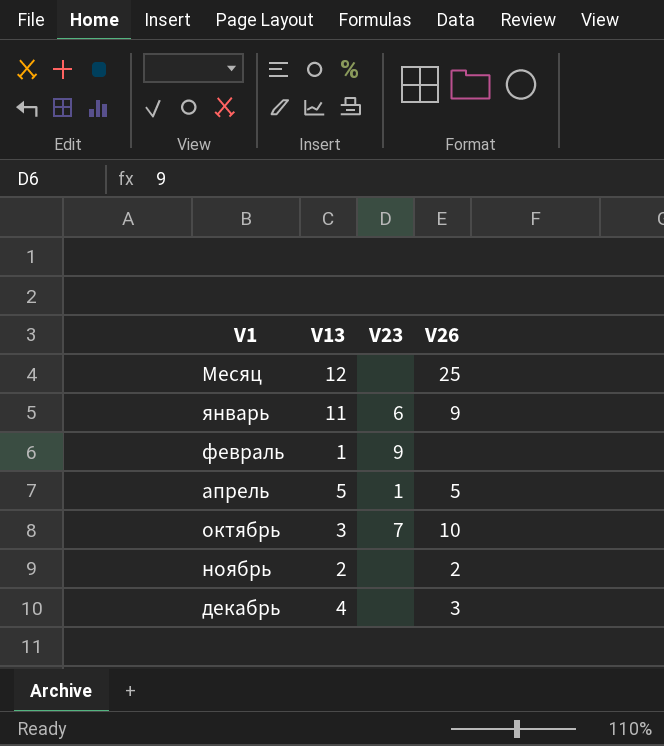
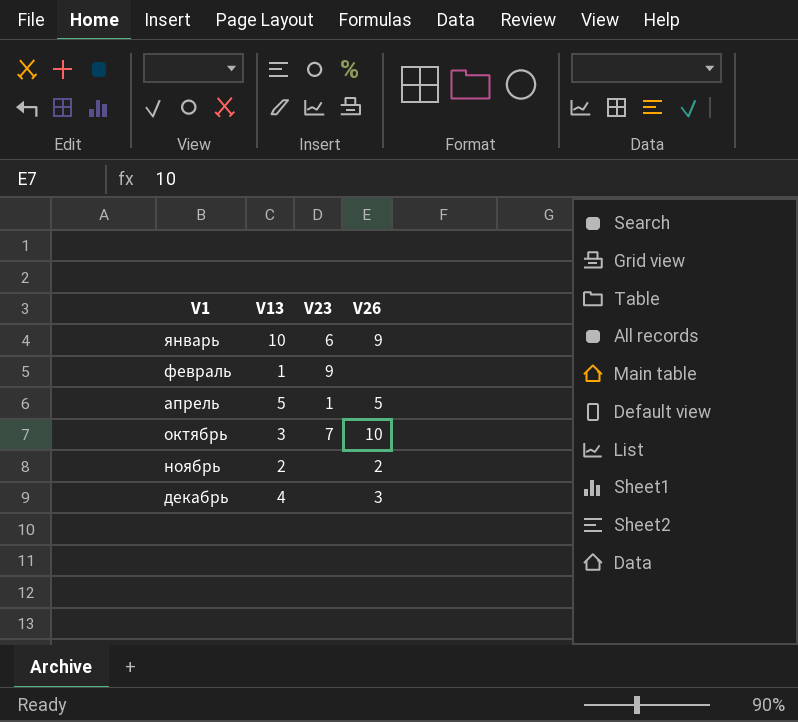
row Месяц: 12 | none | 25 -> none
январь | V13: 11 -> 10

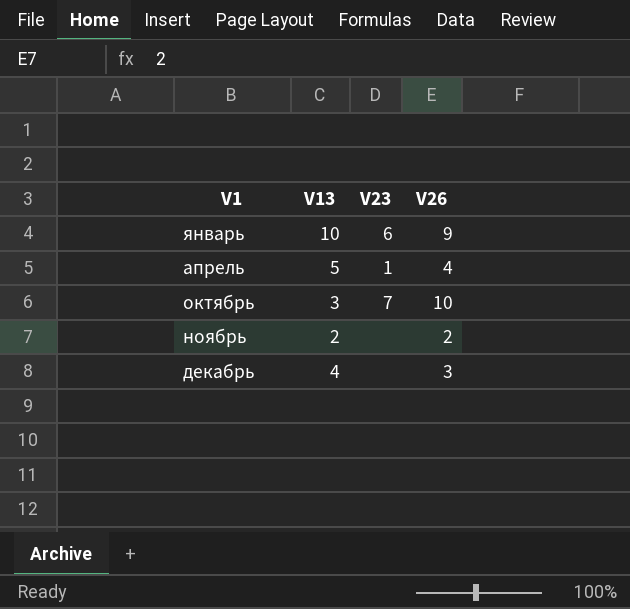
row февраль: 1 | 9 | none -> none
апрель | V26: 5 -> 4

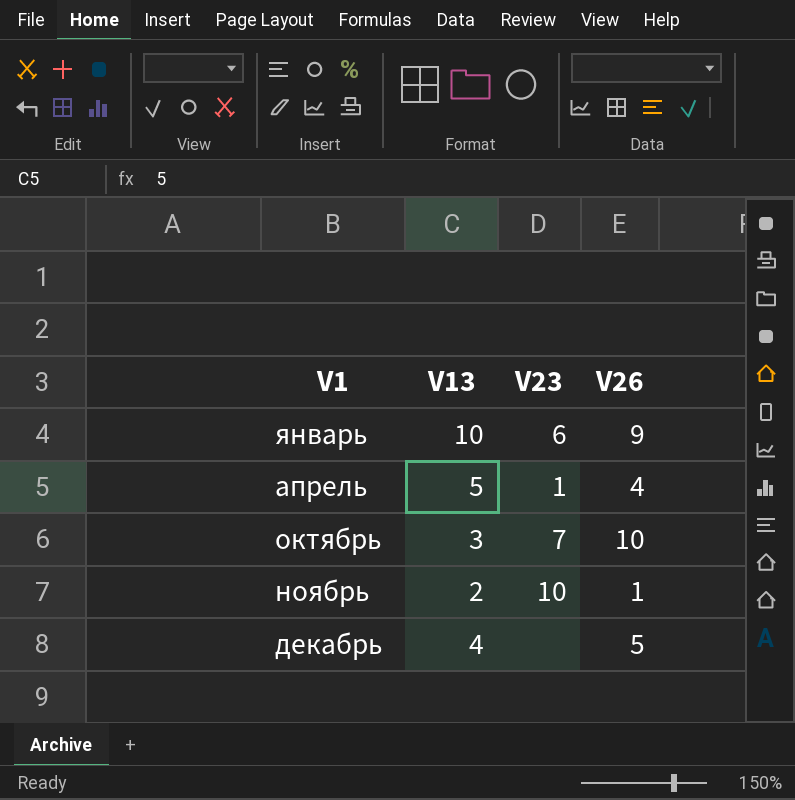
ноябрь | V23: none -> 10
ноябрь | V26: 2 -> 1
декабрь | V26: 3 -> 5

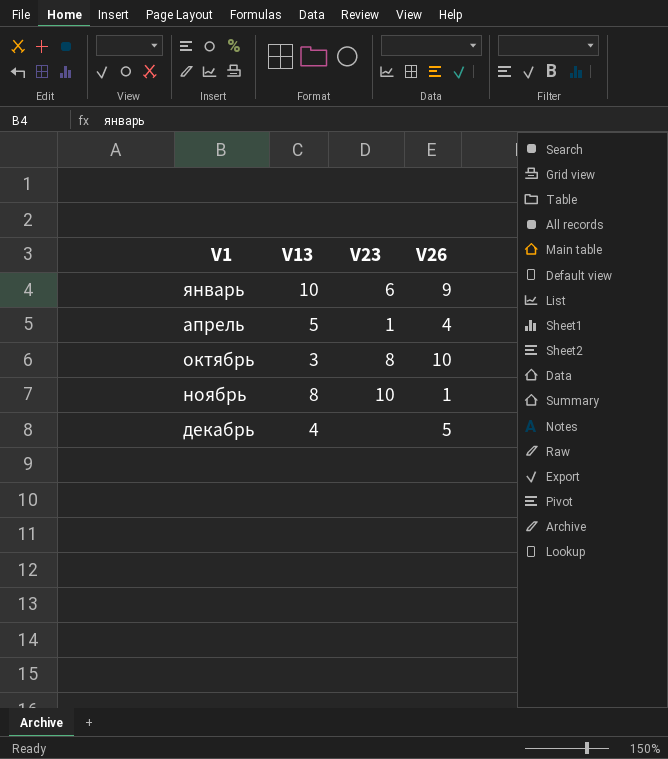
октябрь | V23: 7 -> 8
ноябрь | V13: 2 -> 8

